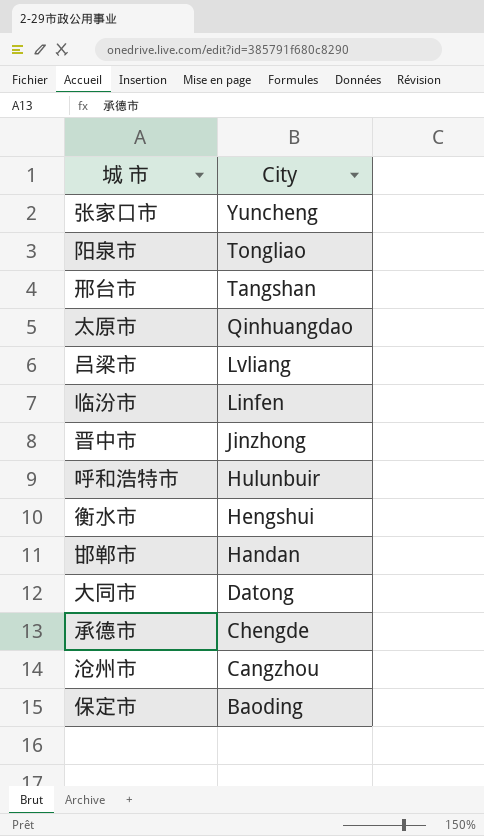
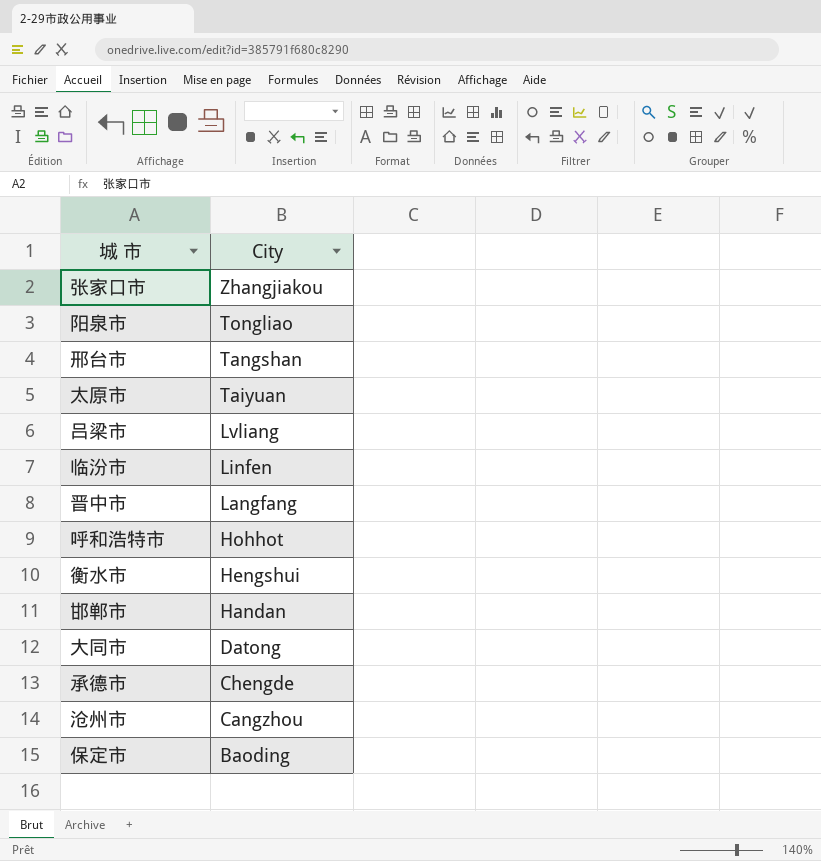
张家口市 | City: Yuncheng -> Zhangjiakou
太原市 | City: Qinhuangdao -> Taiyuan
晋中市 | City: Jinzhong -> Langfang
呼和浩特市 | City: Hulunbuir -> Hohhot

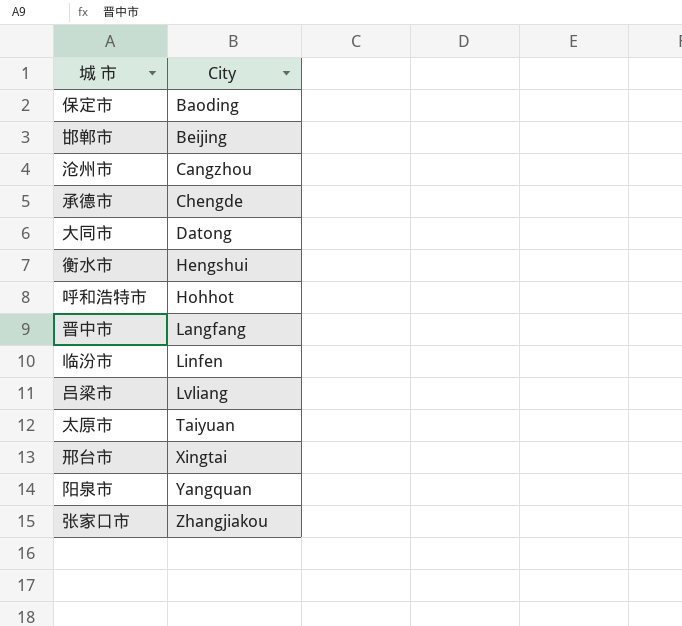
row order: City descending -> City ascending
邯郸市 | City: Handan -> Beijing
邢台市 | City: Tangshan -> Xingtai
阳泉市 | City: Tongliao -> Yangquan

